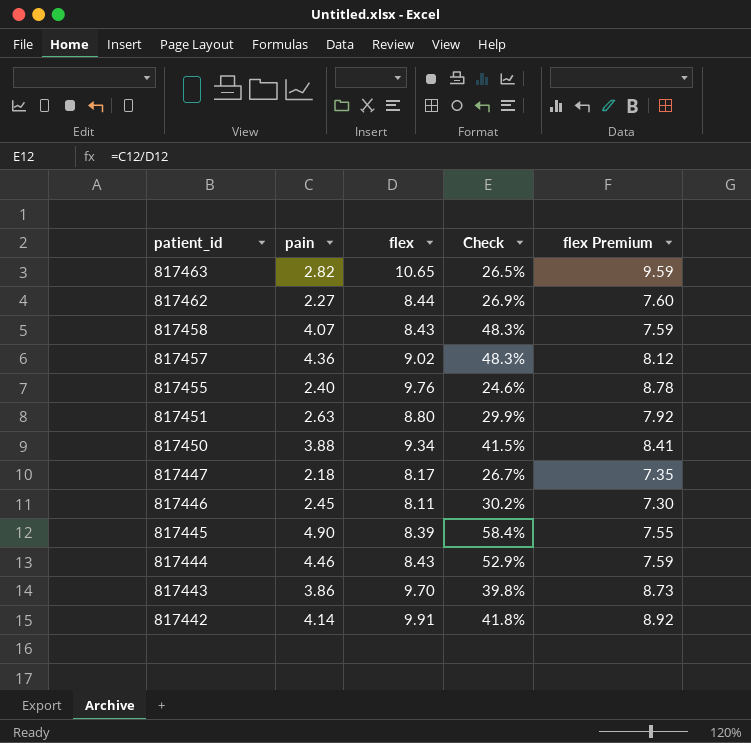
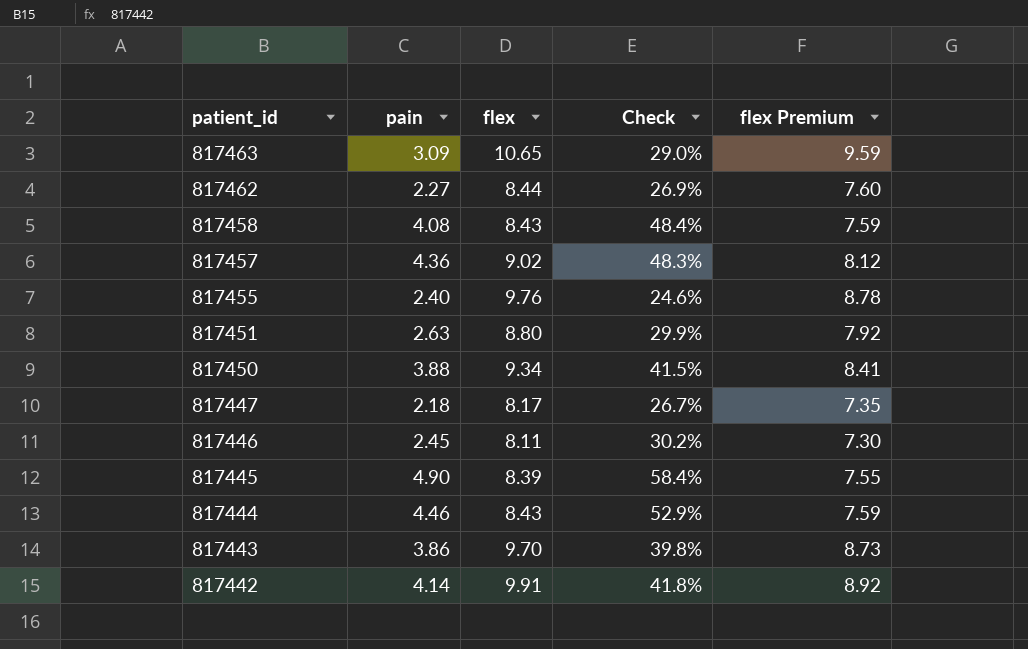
817463 | pain: 2.82 -> 3.09
817463 | Check: 26.5% -> 29.0%
817458 | pain: 4.07 -> 4.08
817458 | Check: 48.3% -> 48.4%

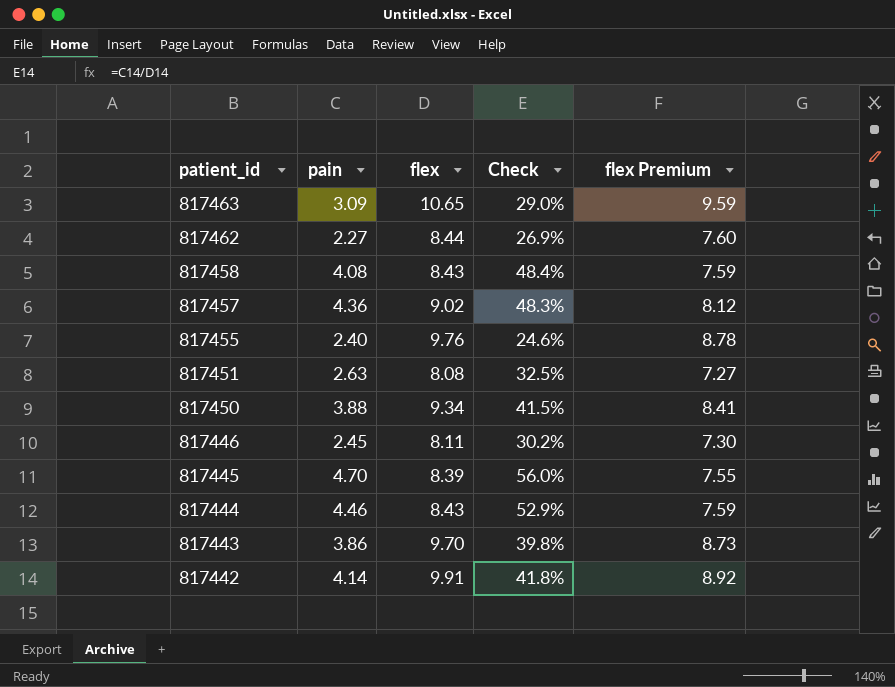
row 817447: 2.18 | 8.17 | 26.7% | 7.35 -> none
817451 | flex: 8.80 -> 8.08
817451 | Check: 29.9% -> 32.5%
817451 | flex Premium: 7.92 -> 7.27
817445 | pain: 4.90 -> 4.70
817445 | Check: 58.4% -> 56.0%

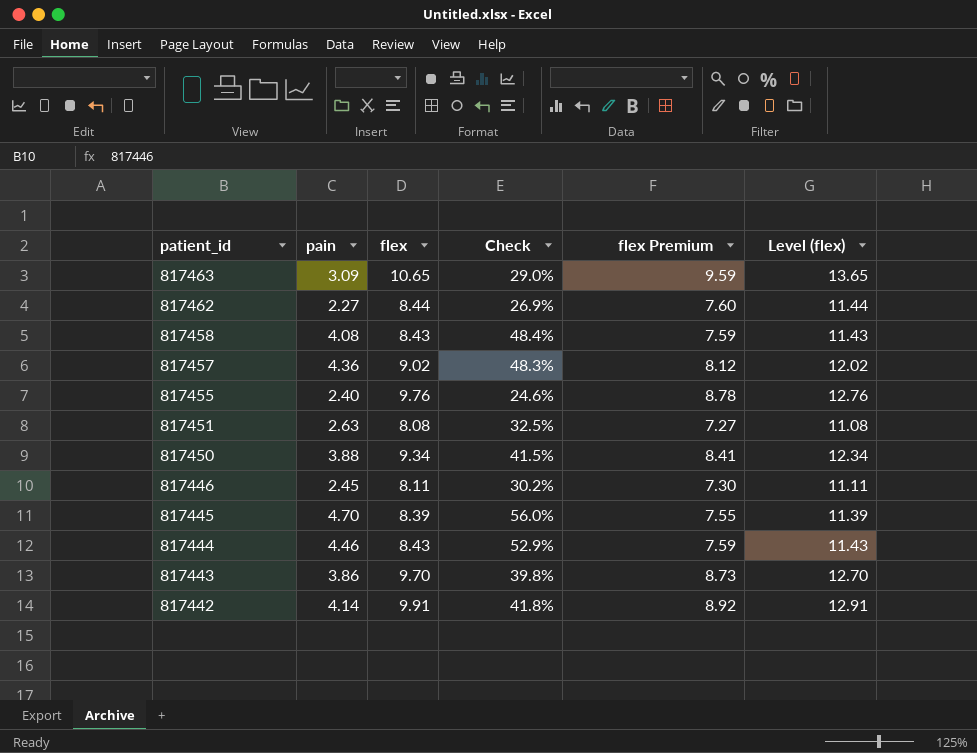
column Level (flex) | formula: none -> [flex] + 3

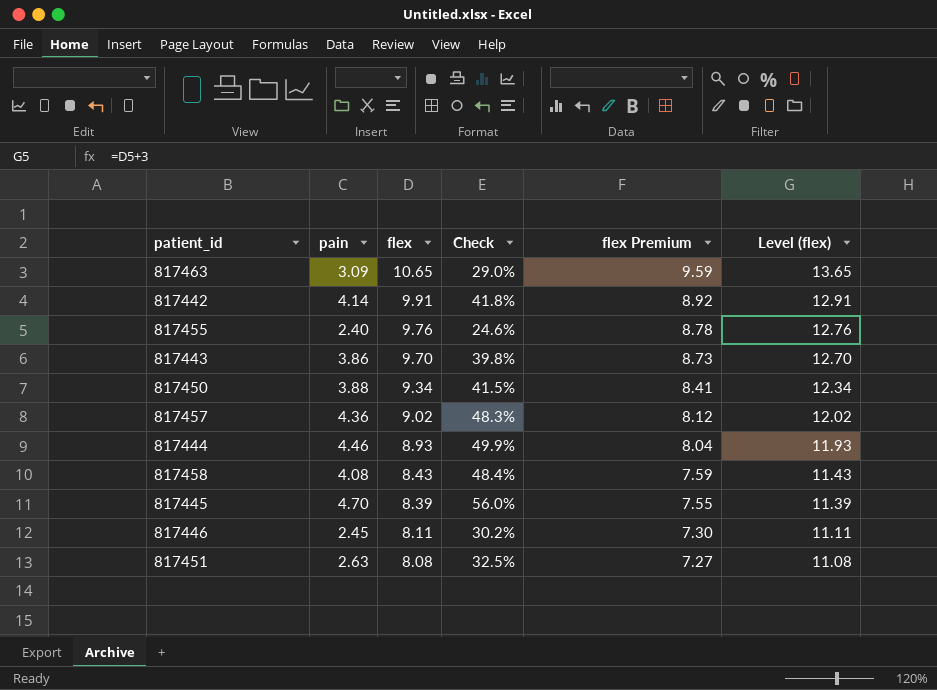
row order: patient_id descending -> flex descending
row 817462: 2.27 | 8.44 | 26.9% | 7.60 | 11.44 -> none
817444 | flex: 8.43 -> 8.93
817444 | Check: 52.9% -> 49.9%
817444 | flex Premium: 7.59 -> 8.04
817444 | Level (flex): 11.43 -> 11.93

